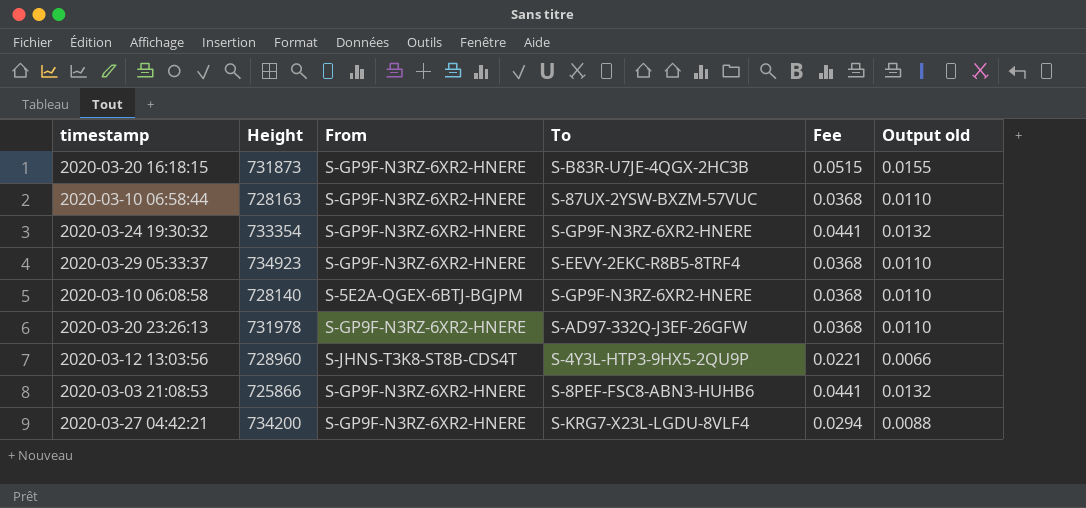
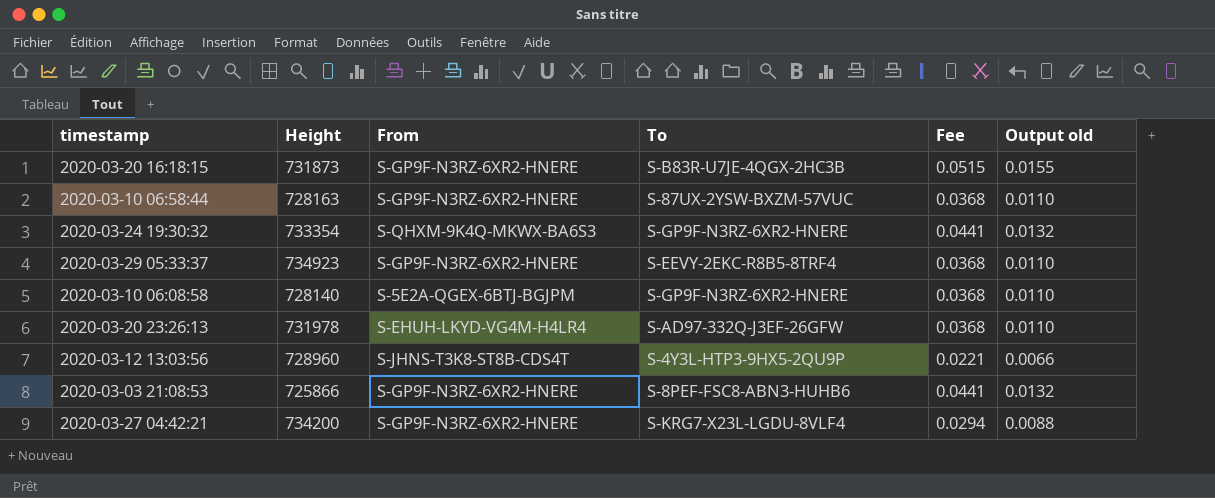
2020-03-24 19:30:32 | From: S-GP9F-N3RZ-6XR2-HNERE -> S-QHXM-9K4Q-MKWX-BA6S3
2020-03-20 23:26:13 | From: S-GP9F-N3RZ-6XR2-HNERE -> S-EHUH-LKYD-VG4M-H4LR4

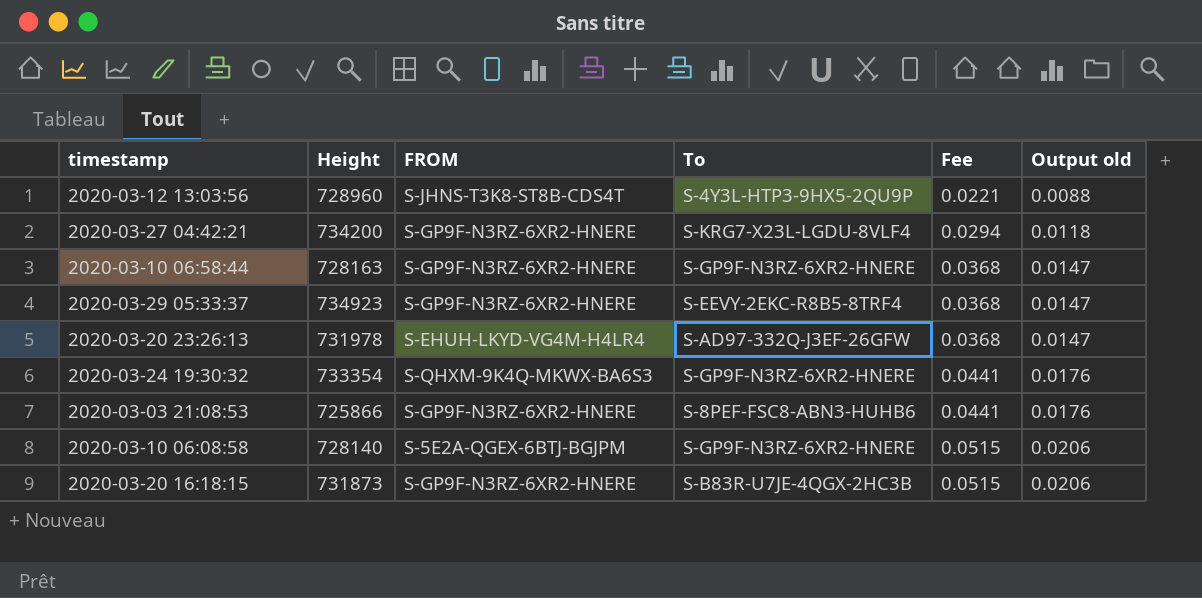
row order: none -> Fee ascending
column name: From -> FROM
column Output old | formula: [Fee] * 0.3 -> [Fee] * 0.4
2020-03-10 06:58:44 | To: S-87UX-2YSW-BXZM-57VUC -> S-GP9F-N3RZ-6XR2-HNERE
2020-03-10 06:08:58 | Fee: 0.0368 -> 0.0515

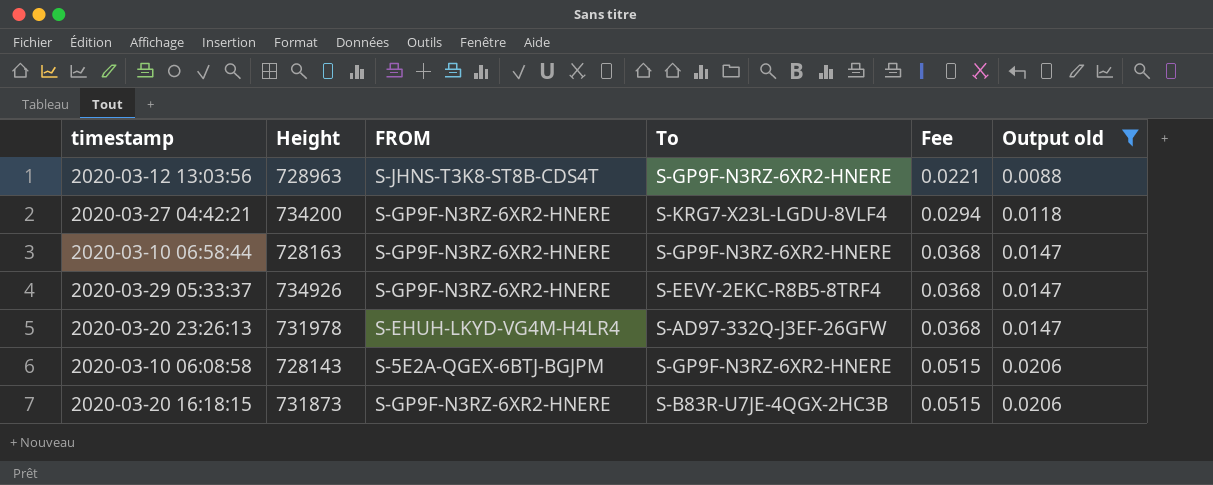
filter: none -> Output old != 0.0176
2020-03-12 13:03:56 | Height: 728960 -> 728963
2020-03-12 13:03:56 | To: S-4Y3L-HTP3-9HX5-2QU9P -> S-GP9F-N3RZ-6XR2-HNERE
2020-03-29 05:33:37 | Height: 734923 -> 734926
2020-03-10 06:08:58 | Height: 728140 -> 728143

